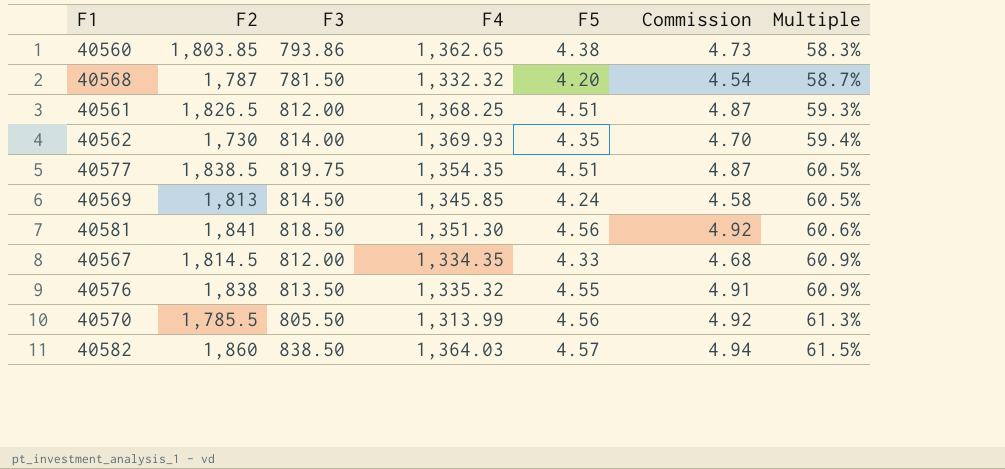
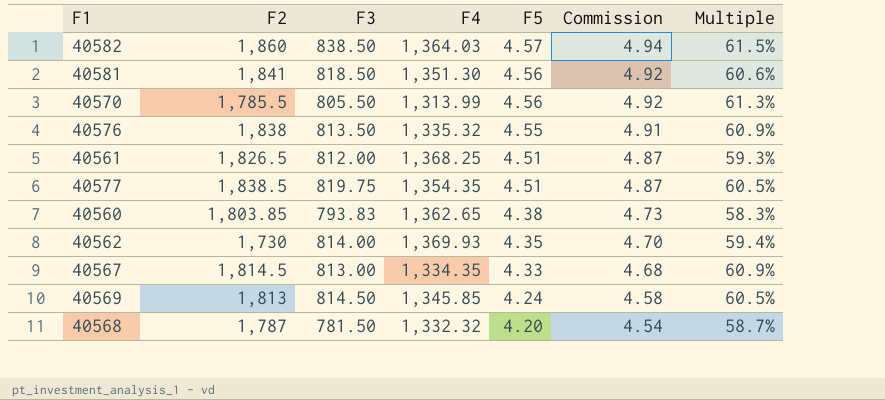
row order: Multiple ascending -> F5 descending
40560 | F3: 793.86 -> 793.83
40567 | F3: 812.00 -> 813.00

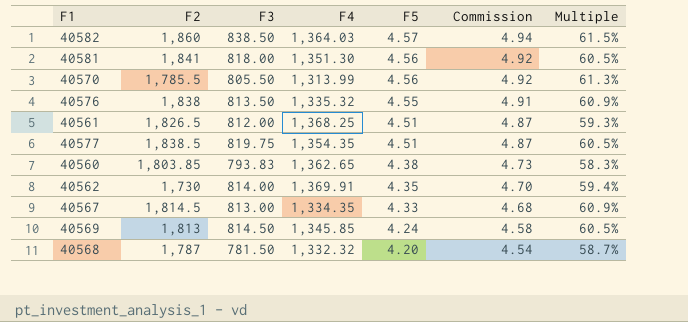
40581 | F3: 818.50 -> 818.00
40581 | Multiple: 60.6% -> 60.5%
40562 | F4: 1,369.93 -> 1,369.91

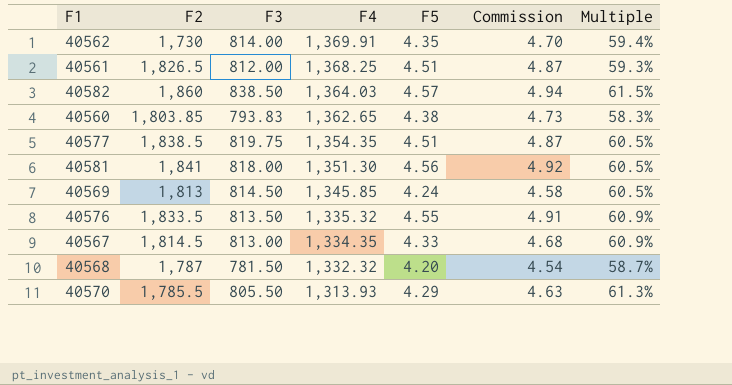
row order: F5 descending -> F4 descending
40576 | F2: 1,838 -> 1,833.5
40570 | F4: 1,313.99 -> 1,313.93
40570 | F5: 4.56 -> 4.29
40570 | Commission: 4.92 -> 4.63

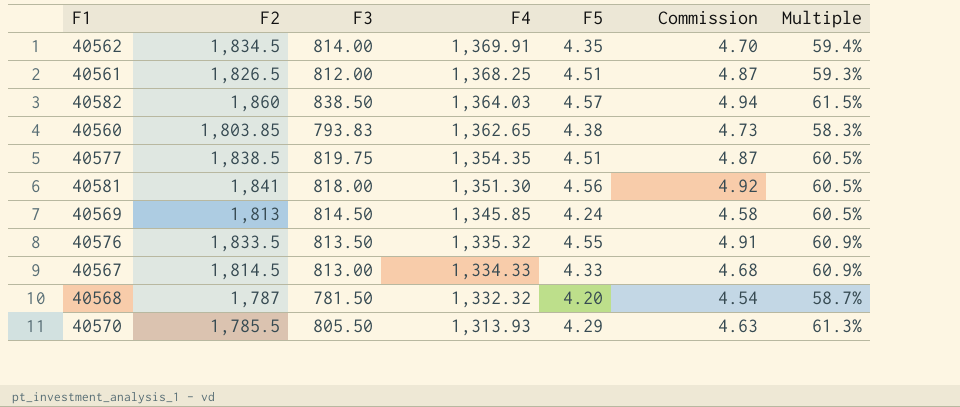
40562 | F2: 1,730 -> 1,834.5
40567 | F4: 1,334.35 -> 1,334.33

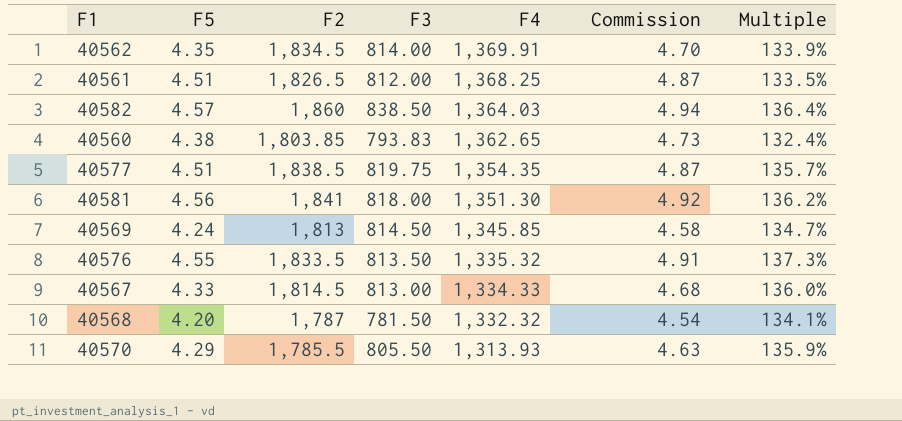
column F5 | position: 5 -> 2
column Multiple | formula: [F3] / [F4] -> [F2] / [F4]

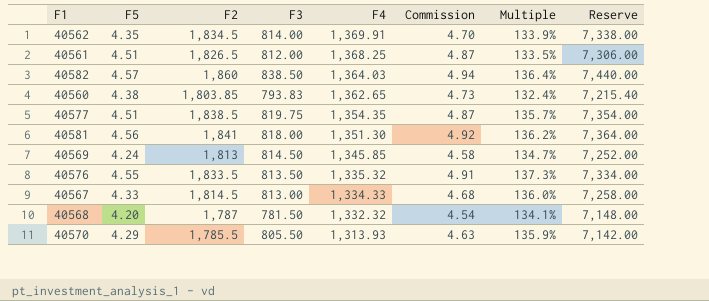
column Reserve | formula: none -> [F2] * 4

